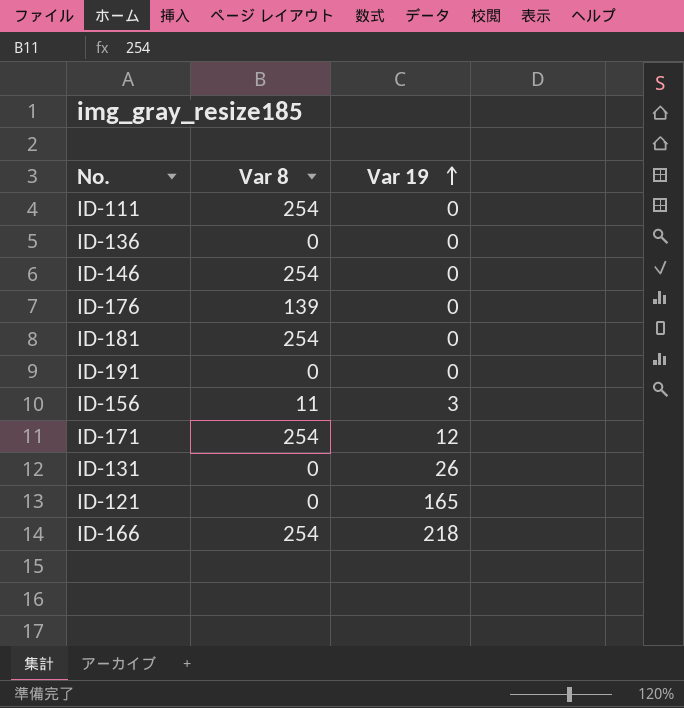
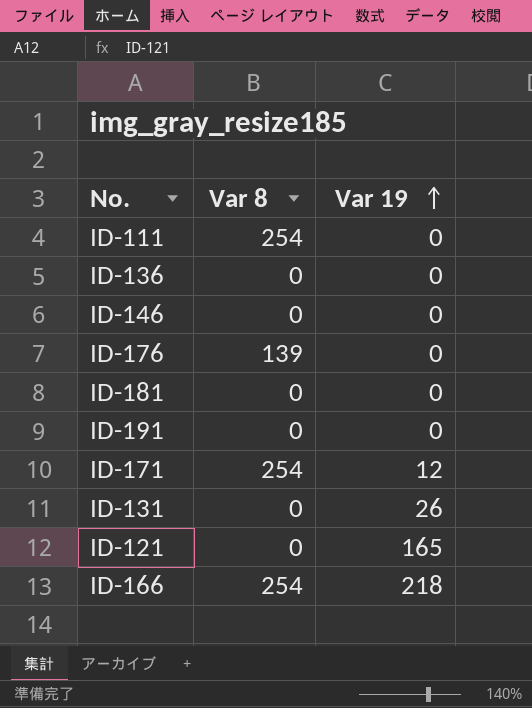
row ID-156: 11 | 3 -> none
ID-146 | Var 8: 254 -> 0
ID-181 | Var 8: 254 -> 0

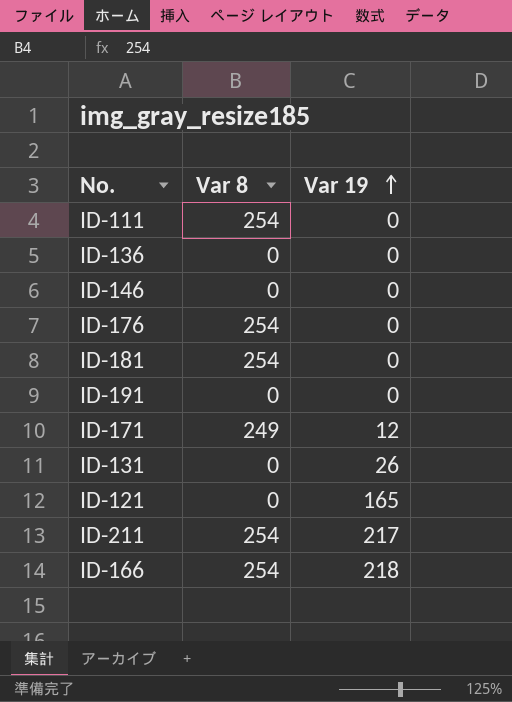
ID-176 | Var 8: 139 -> 254
ID-181 | Var 8: 0 -> 254
ID-171 | Var 8: 254 -> 249
row ID-211: none -> 254 | 217

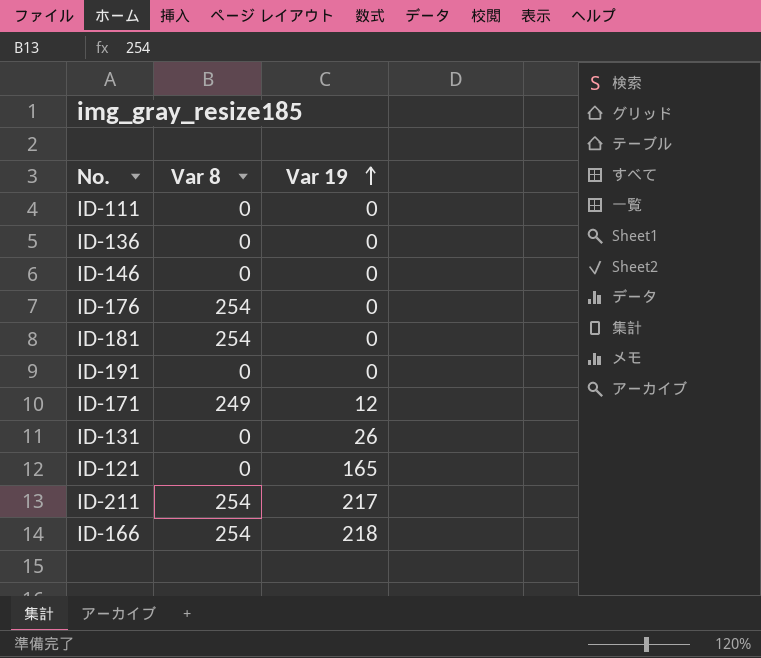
ID-111 | Var 8: 254 -> 0

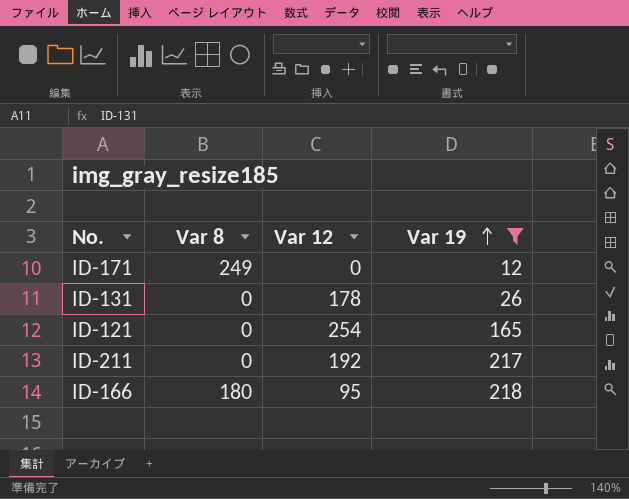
filter: none -> Var 19 != 0
column Var 12 | position: none -> 3
ID-211 | Var 8: 254 -> 0
ID-166 | Var 8: 254 -> 180

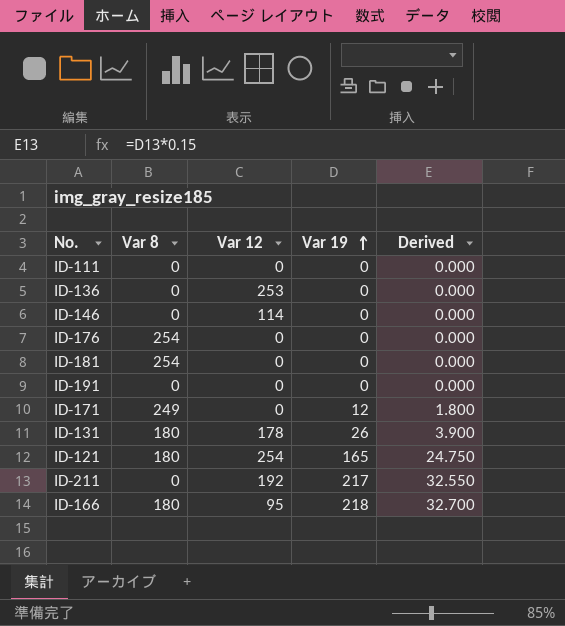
filter: Var 19 != 0 -> none
column Derived | formula: none -> [Var 19] * 0.15
ID-131 | Var 8: 0 -> 180
ID-121 | Var 8: 0 -> 180

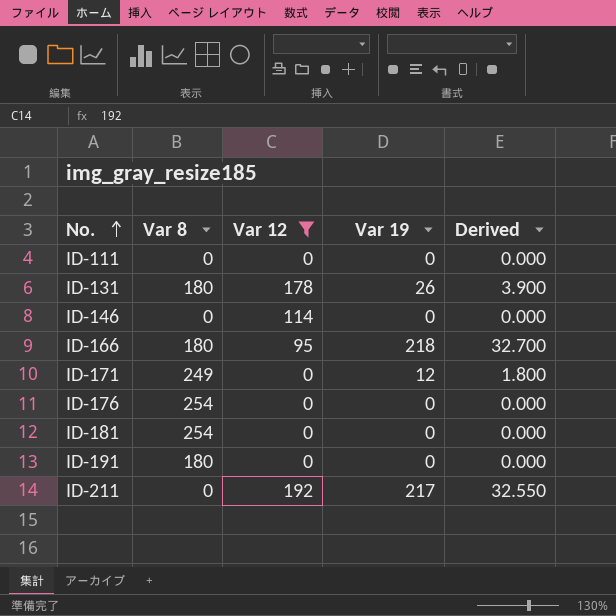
filter: none -> Var 12 <= 192
row order: Var 19 ascending -> No. ascending
ID-191 | Var 8: 0 -> 180

